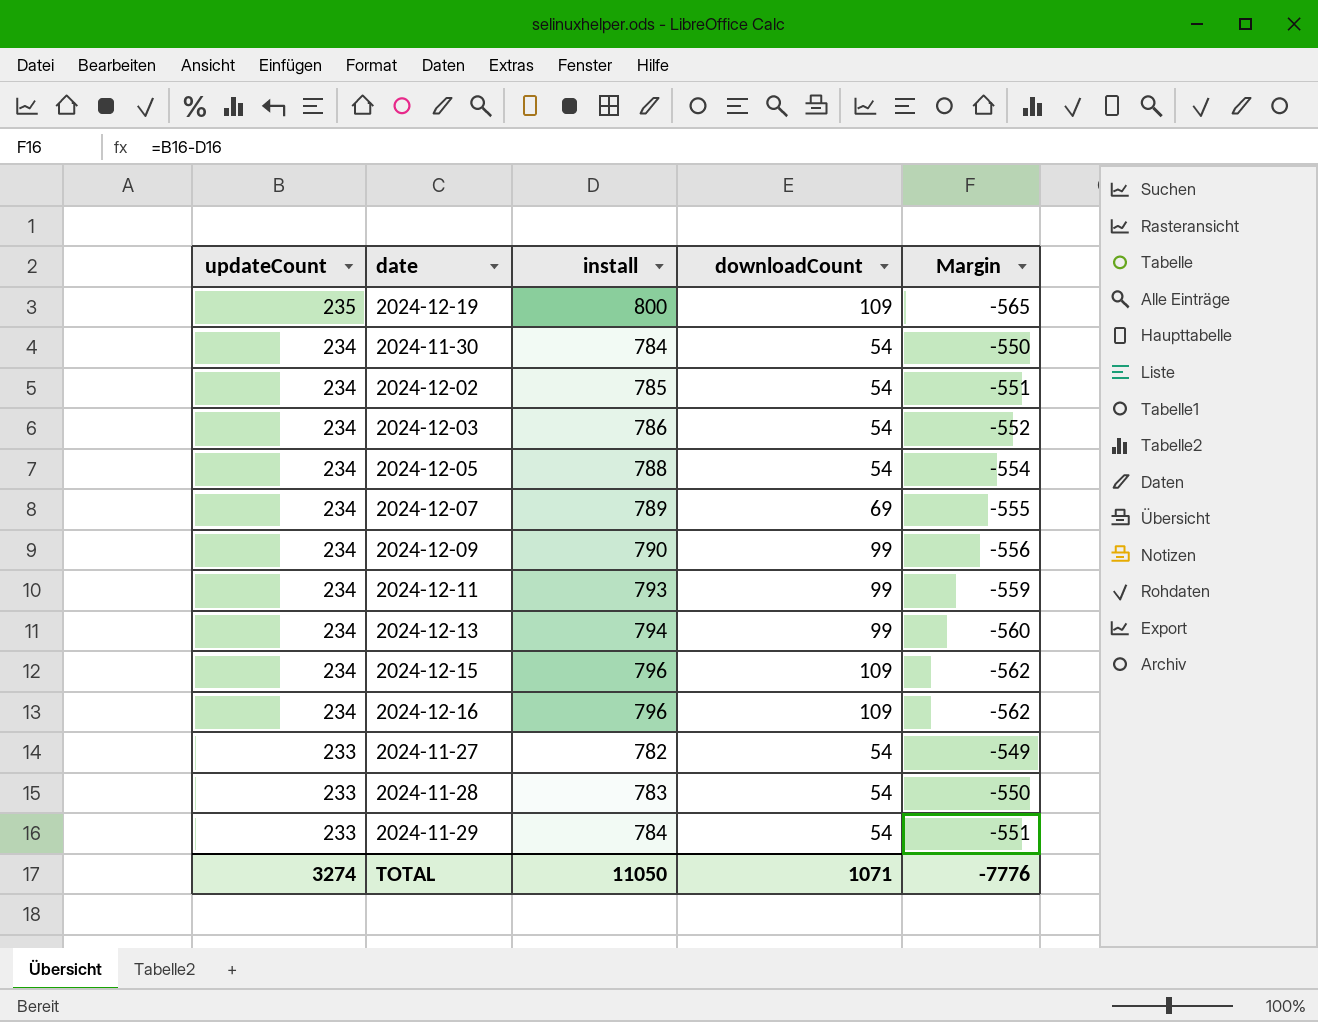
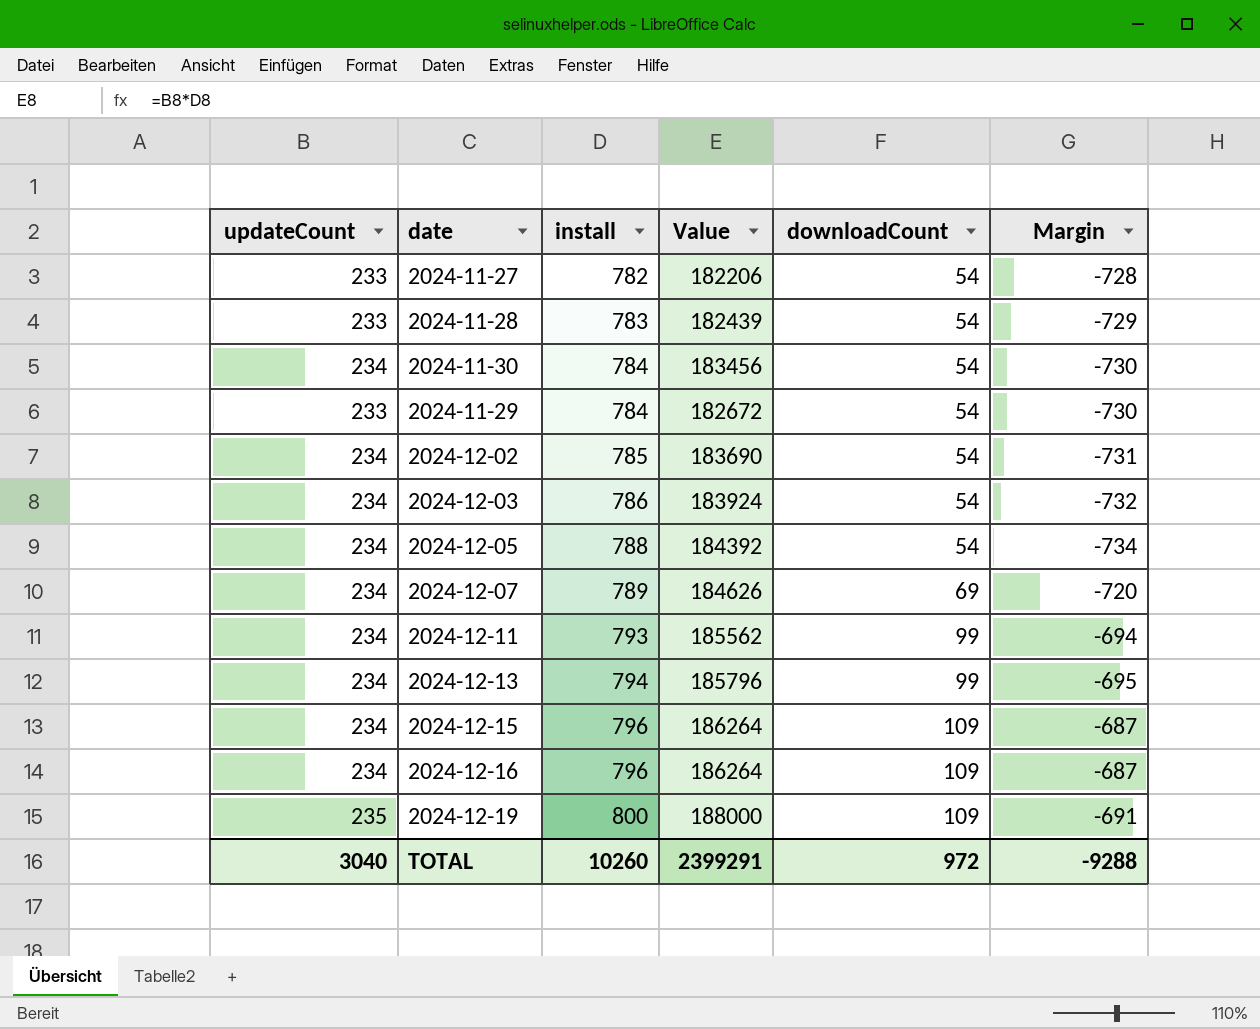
row order: updateCount descending -> install ascending
column Value | formula: none -> [updateCount] * [install]
column Margin | formula: [updateCount] - [install] -> [downloadCount] - [install]
row 2024-12-09: 234 | 790 | 99 | -556 -> none
TOTAL | updateCount: 3274 -> 3040
TOTAL | install: 11050 -> 10260
TOTAL | downloadCount: 1071 -> 972
TOTAL | Margin: -7776 -> -9288

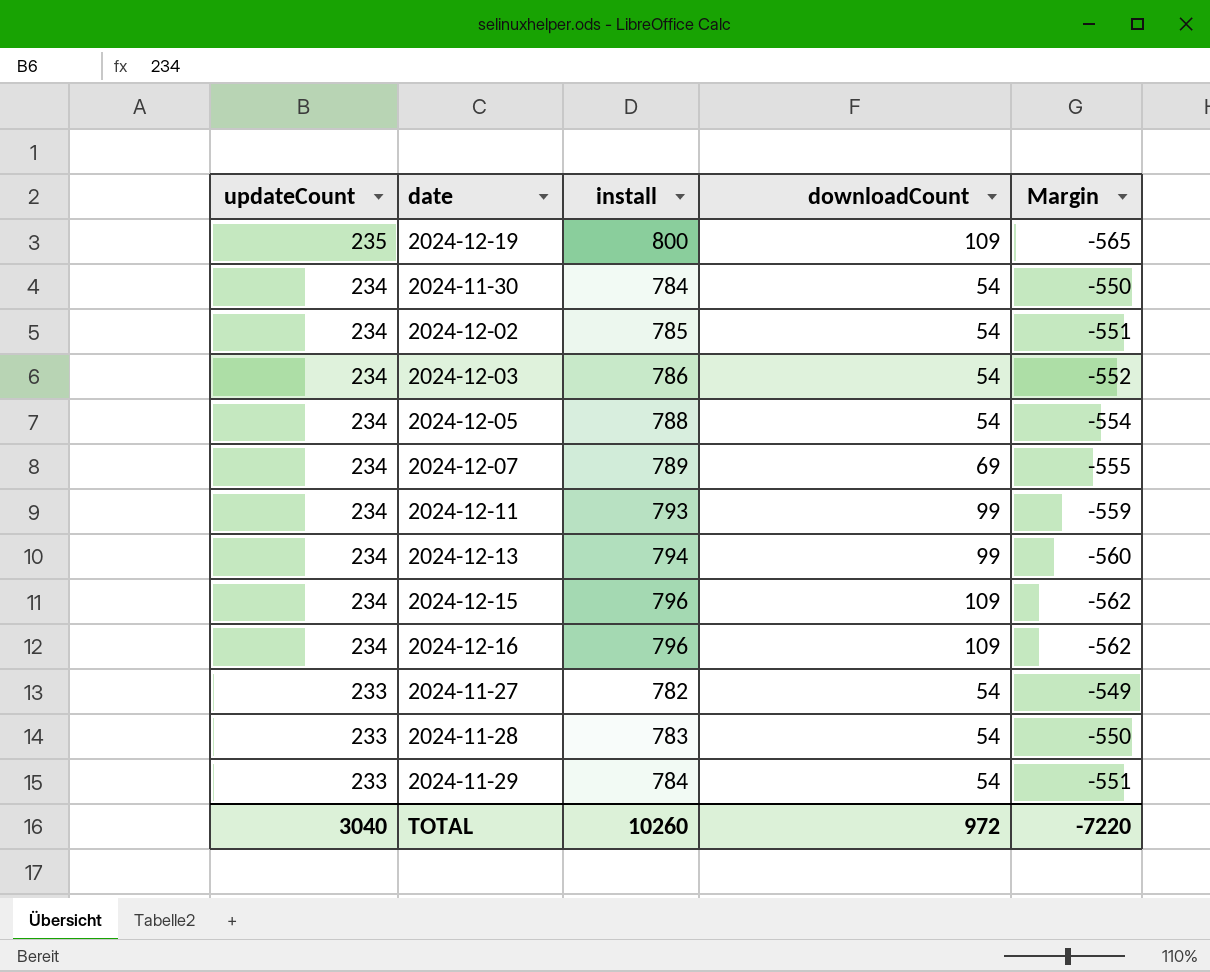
row order: install ascending -> updateCount descending
column Value | formula: [updateCount] * [install] -> none
column Margin | formula: [downloadCount] - [install] -> [updateCount] - [install]
TOTAL | Margin: -9288 -> -7220

